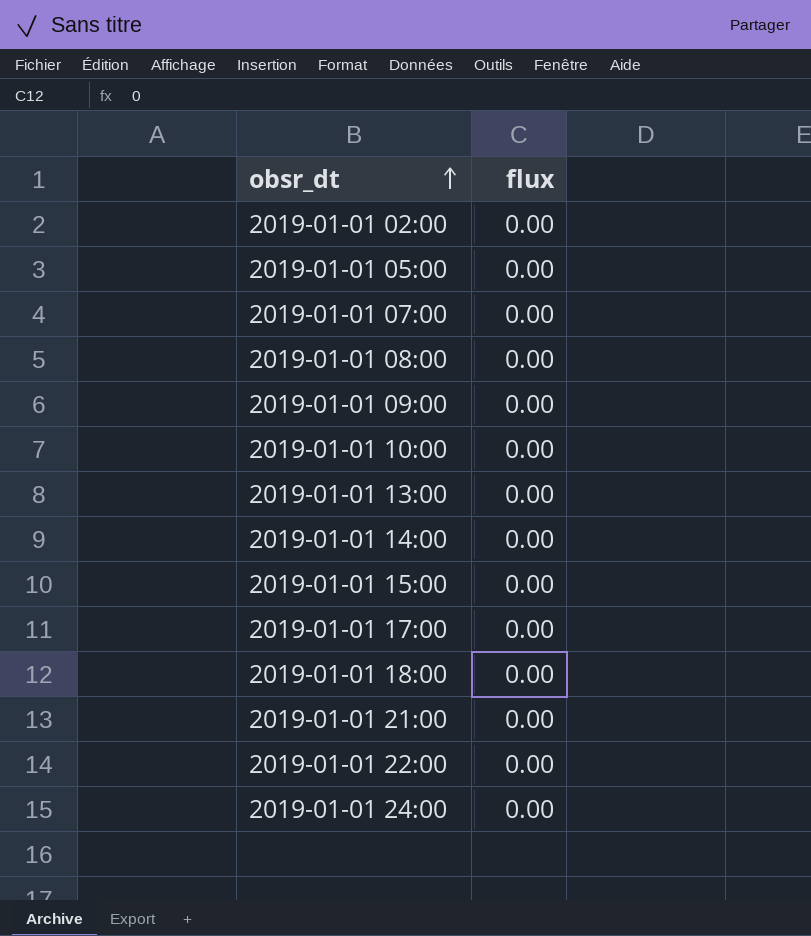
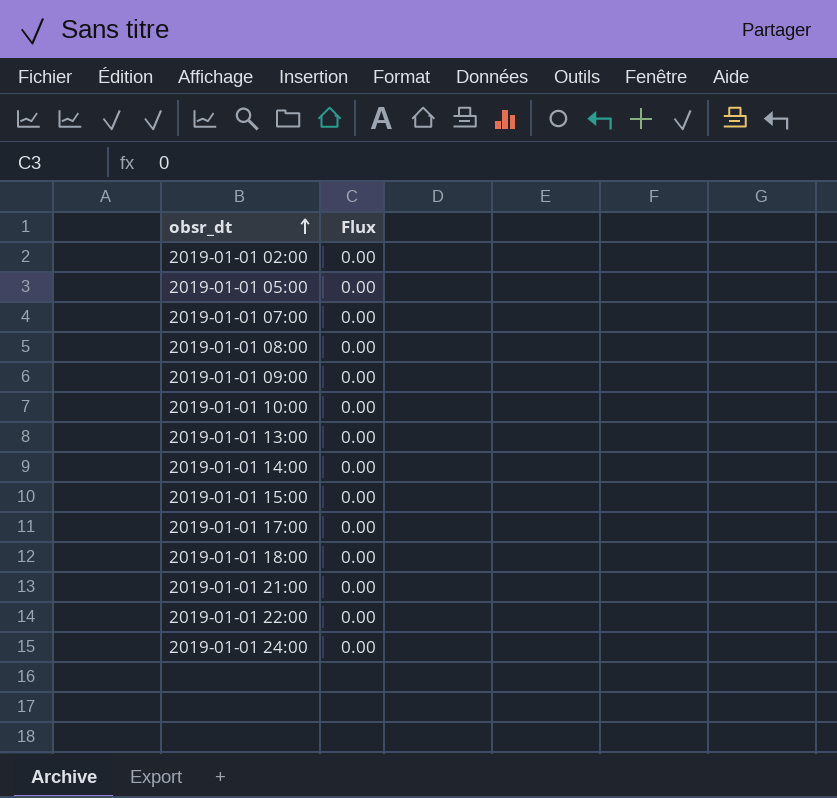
column name: flux -> Flux

